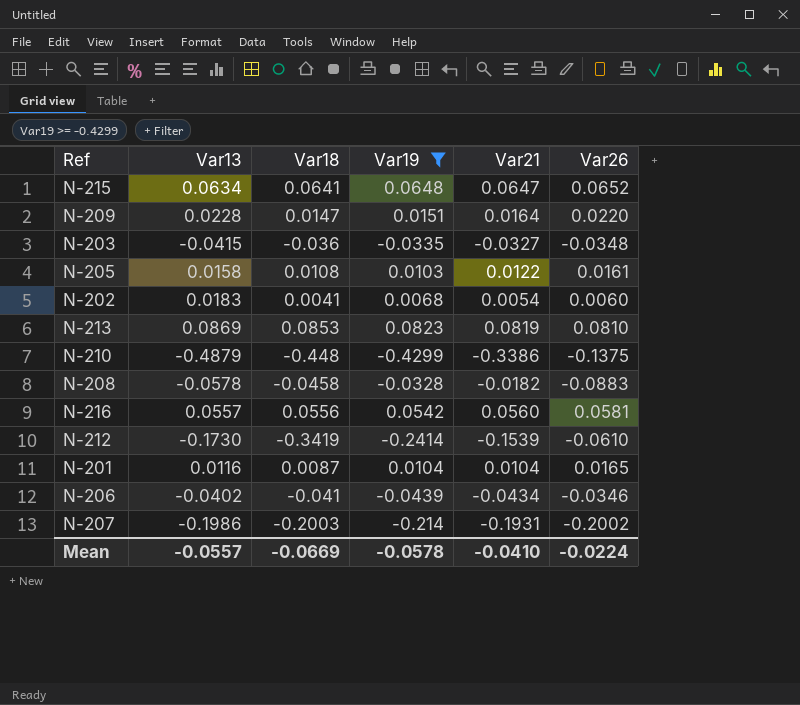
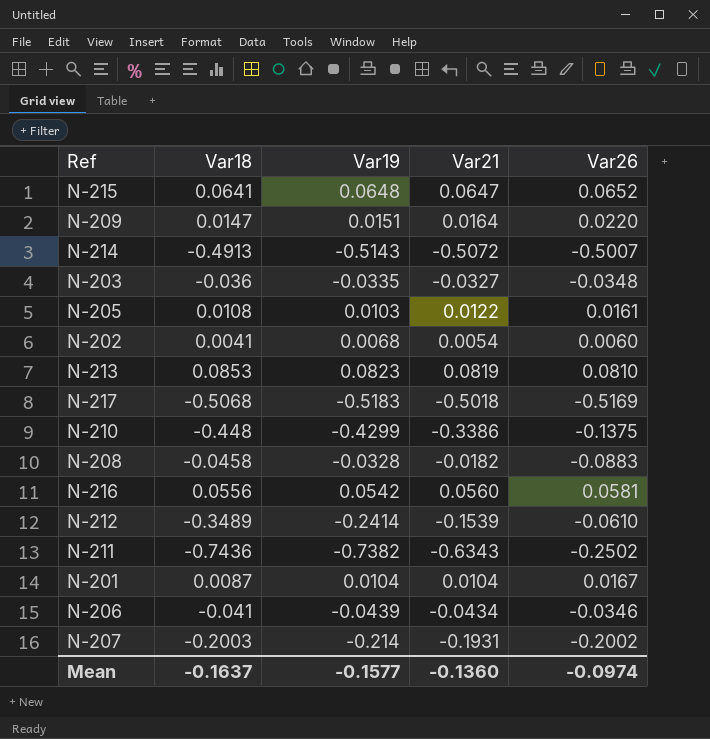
filter: Var19 >= -0.4299 -> none
column Var13 | position: 2 -> none
N-212 | Var18: -0.3419 -> -0.3489
N-201 | Var26: 0.0165 -> 0.0167
Mean | Var18: -0.0669 -> -0.1637
Mean | Var19: -0.0578 -> -0.1577
Mean | Var21: -0.0410 -> -0.1360
Mean | Var26: -0.0224 -> -0.0974

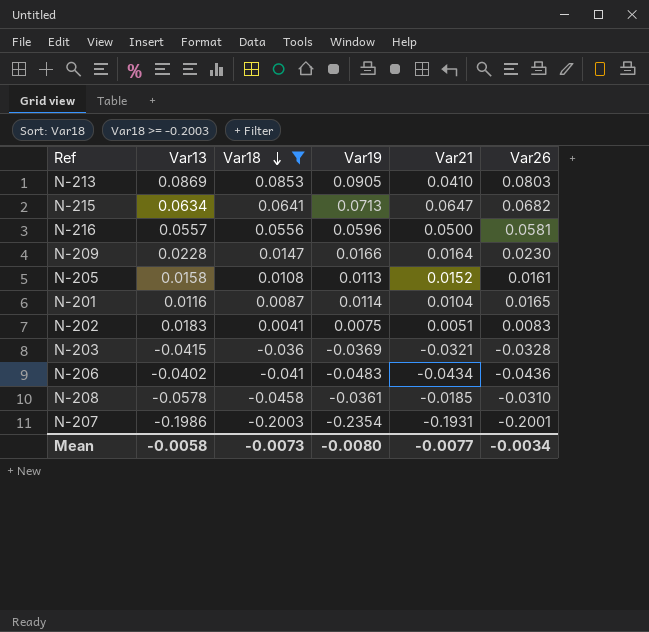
filter: none -> Var18 >= -0.2003
row order: none -> Var18 descending
column Var13 | position: none -> 2
N-213 | Var19: 0.0823 -> 0.0905
N-213 | Var21: 0.0819 -> 0.0410
N-213 | Var26: 0.0810 -> 0.0803
N-215 | Var19: 0.0648 -> 0.0713
N-215 | Var26: 0.0652 -> 0.0682
N-216 | Var19: 0.0542 -> 0.0596
N-216 | Var21: 0.0560 -> 0.0500
N-209 | Var19: 0.0151 -> 0.0166
N-209 | Var26: 0.0220 -> 0.0230
N-205 | Var19: 0.0103 -> 0.0113
N-205 | Var21: 0.0122 -> 0.0152
N-201 | Var19: 0.0104 -> 0.0114
N-201 | Var26: 0.0167 -> 0.0165
N-202 | Var19: 0.0068 -> 0.0075
N-202 | Var21: 0.0054 -> 0.0051
N-202 | Var26: 0.0060 -> 0.0083
N-203 | Var19: -0.0335 -> -0.0369
N-203 | Var21: -0.0327 -> -0.0321
N-203 | Var26: -0.0348 -> -0.0328
N-206 | Var19: -0.0439 -> -0.0483
N-206 | Var26: -0.0346 -> -0.0436
N-208 | Var19: -0.0328 -> -0.0361
N-208 | Var21: -0.0182 -> -0.0185
N-208 | Var26: -0.0883 -> -0.0310
N-207 | Var19: -0.214 -> -0.2354
N-207 | Var26: -0.2002 -> -0.2001
Mean | Var18: -0.1637 -> -0.0073
Mean | Var19: -0.1577 -> -0.0080
Mean | Var21: -0.1360 -> -0.0077
Mean | Var26: -0.0974 -> -0.0034

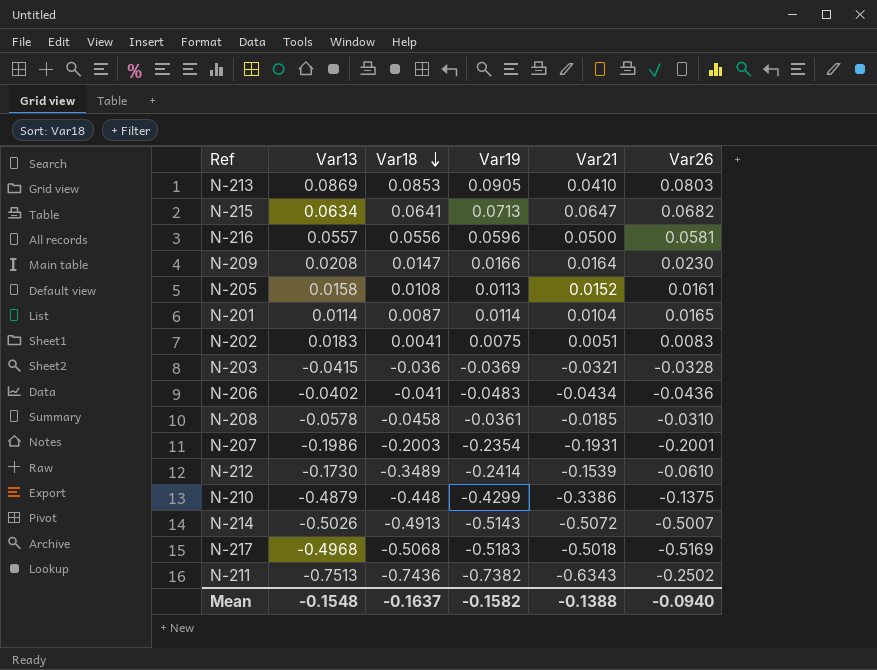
filter: Var18 >= -0.2003 -> none
N-209 | Var13: 0.0228 -> 0.0208
N-201 | Var13: 0.0116 -> 0.0114
Mean | Var13: -0.0058 -> -0.1548
Mean | Var18: -0.0073 -> -0.1637
Mean | Var19: -0.0080 -> -0.1582
Mean | Var21: -0.0077 -> -0.1388
Mean | Var26: -0.0034 -> -0.0940

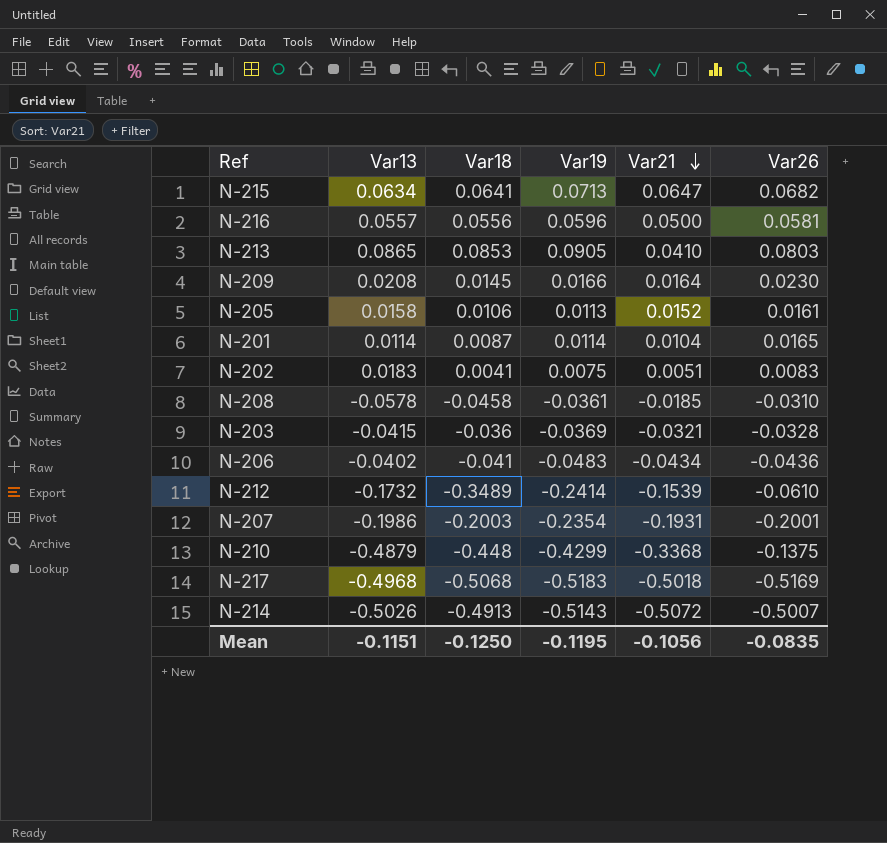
row order: Var18 descending -> Var21 descending
row N-211: -0.7513 | -0.7436 | -0.7382 | -0.6343 | -0.2502 -> none
N-213 | Var13: 0.0869 -> 0.0865
N-209 | Var18: 0.0147 -> 0.0145
N-205 | Var18: 0.0108 -> 0.0106
N-212 | Var13: -0.1730 -> -0.1732
N-210 | Var21: -0.3386 -> -0.3368
Mean | Var13: -0.1548 -> -0.1151
Mean | Var18: -0.1637 -> -0.1250
Mean | Var19: -0.1582 -> -0.1195
Mean | Var21: -0.1388 -> -0.1056
Mean | Var26: -0.0940 -> -0.0835

